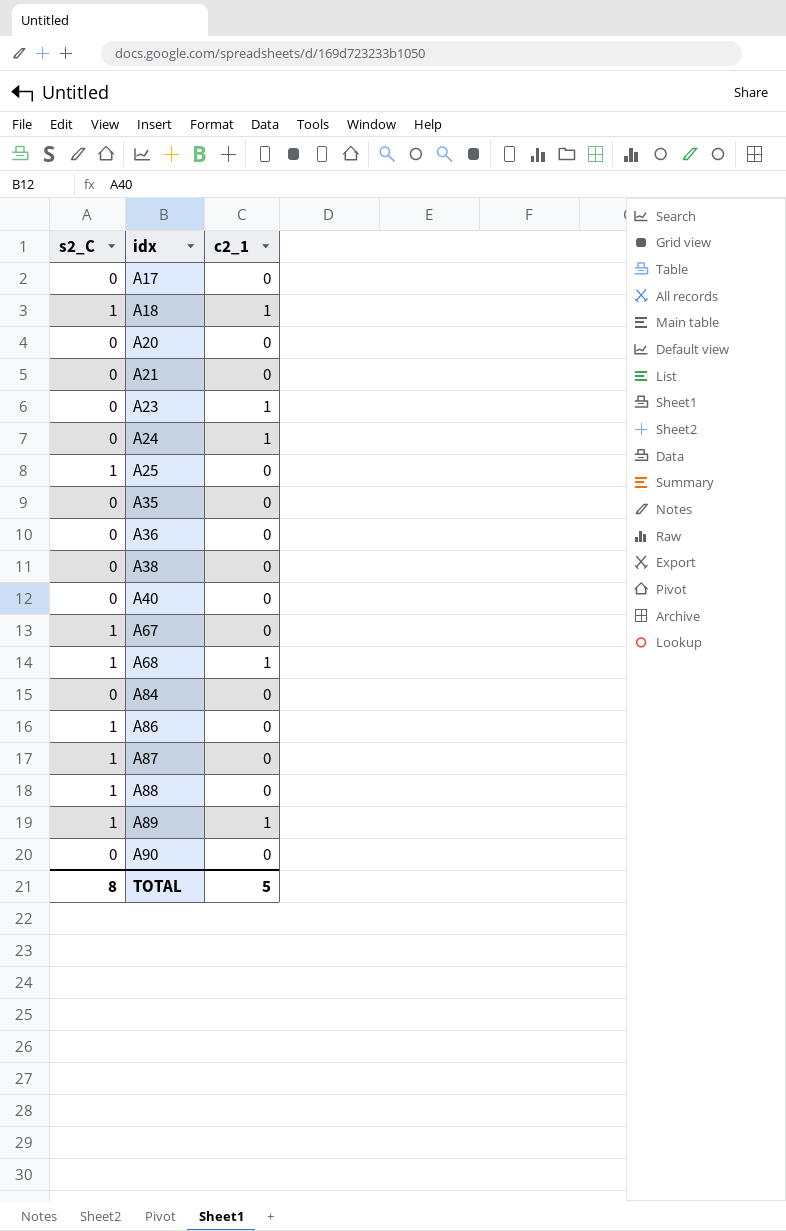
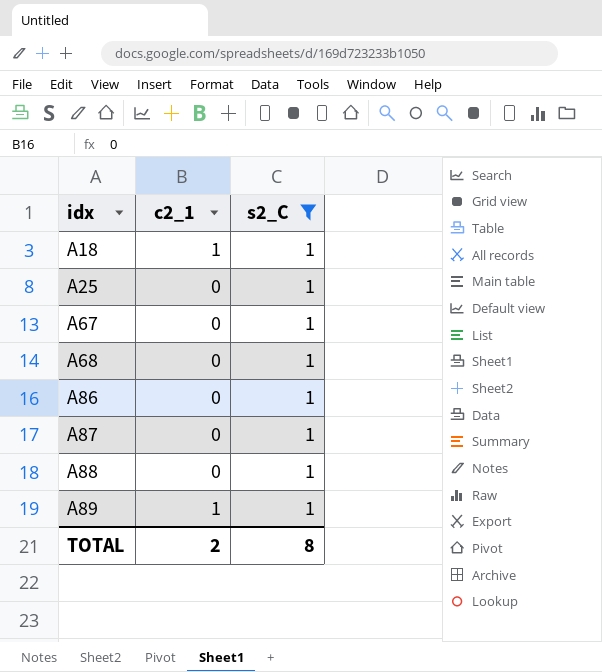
filter: none -> s2_C = 1
column s2_C | position: 1 -> 3
A68 | c2_1: 1 -> 0
TOTAL | c2_1: 5 -> 2

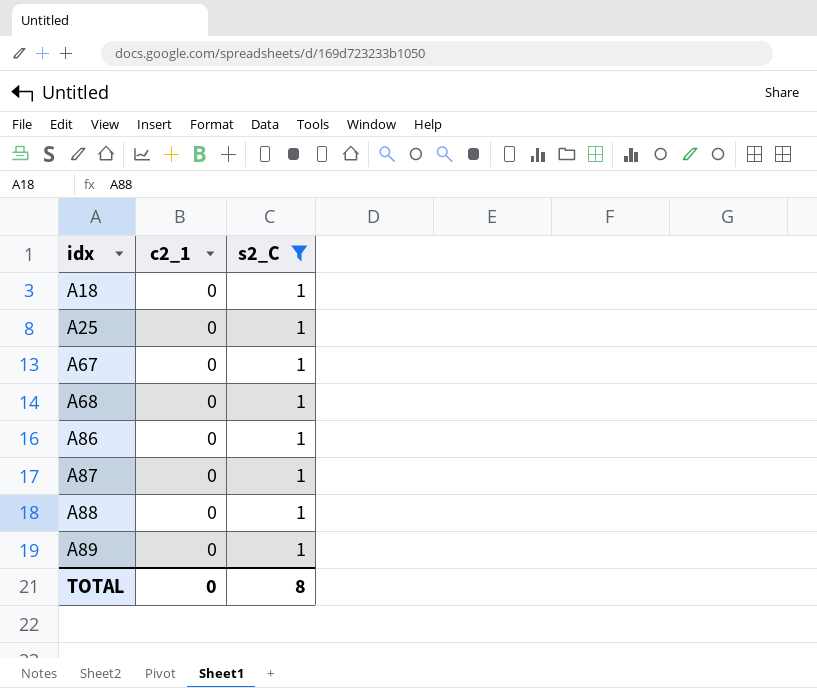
A18 | c2_1: 1 -> 0
A89 | c2_1: 1 -> 0
TOTAL | c2_1: 2 -> 0

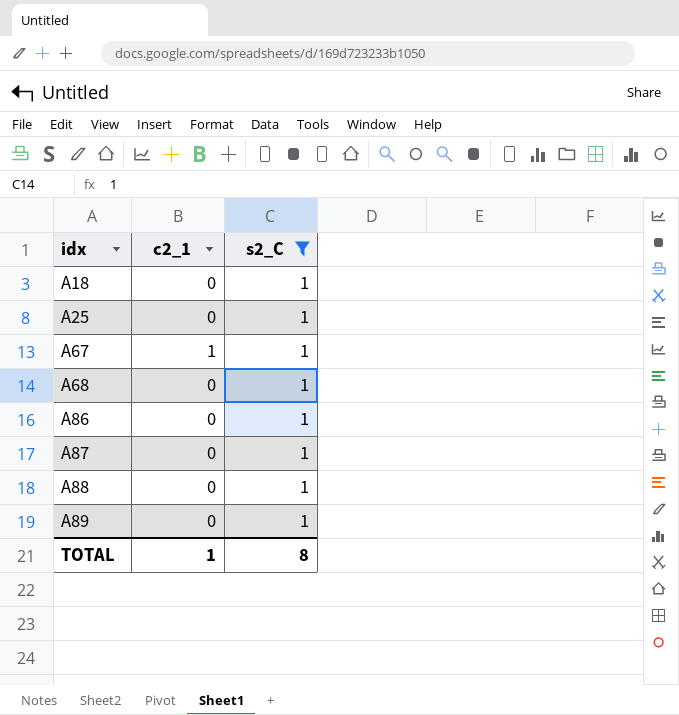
A67 | c2_1: 0 -> 1
TOTAL | c2_1: 0 -> 1

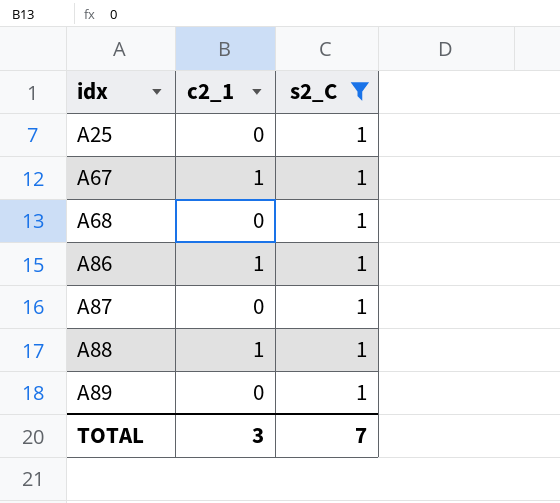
row A18: 0 | 1 -> none
A86 | c2_1: 0 -> 1
A88 | c2_1: 0 -> 1
TOTAL | c2_1: 1 -> 3
TOTAL | s2_C: 8 -> 7

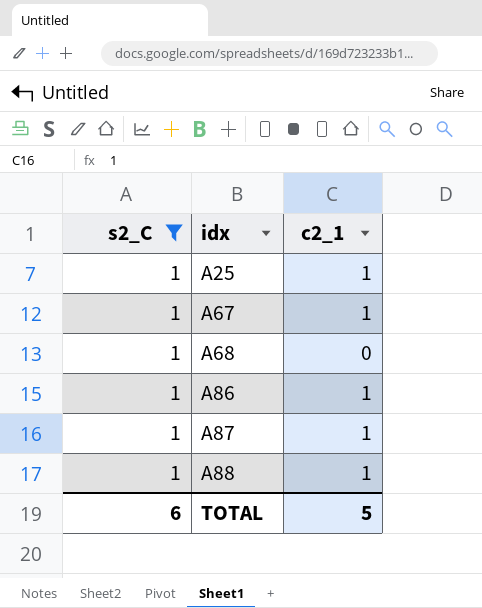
column s2_C | position: 3 -> 1
row A89: 0 | 1 -> none
A25 | c2_1: 0 -> 1
A87 | c2_1: 0 -> 1
TOTAL | s2_C: 7 -> 6
TOTAL | c2_1: 3 -> 5

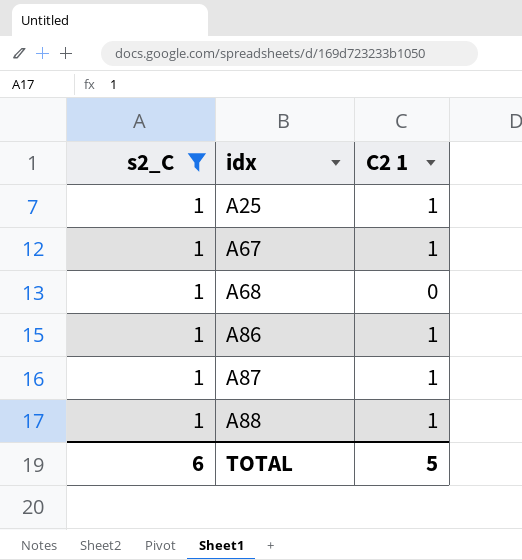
column name: c2_1 -> C2 1

